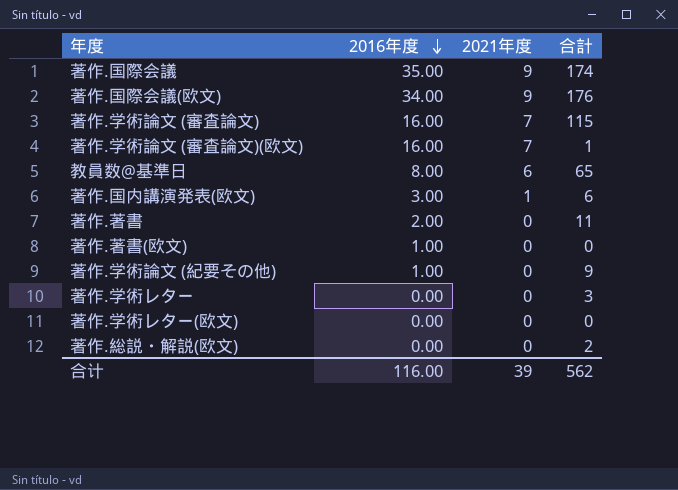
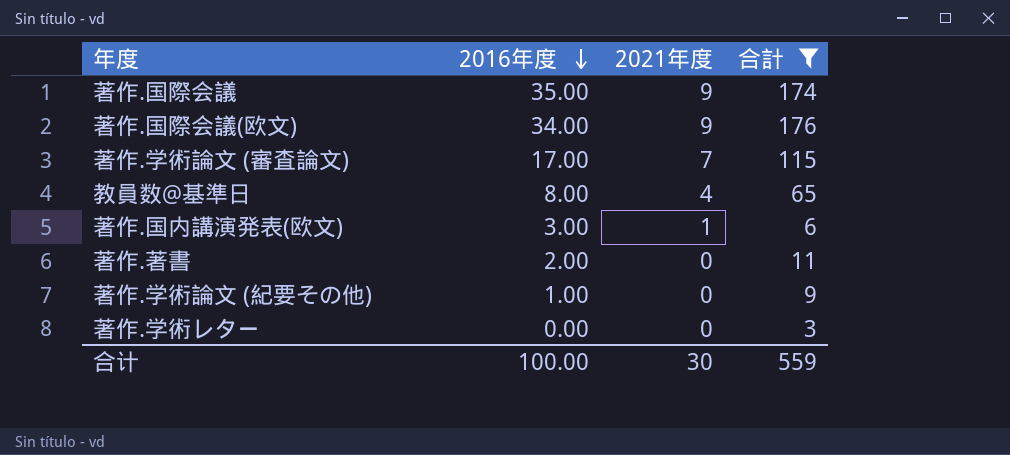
filter: none -> 合計 >= 3
著作.学術論文 (審査論文) | 2016年度: 16.00 -> 17.00
教員数@基準日 | 2021年度: 6 -> 4
合计 | 2016年度: 116.00 -> 100.00
合计 | 2021年度: 39 -> 30
合计 | 合計: 562 -> 559

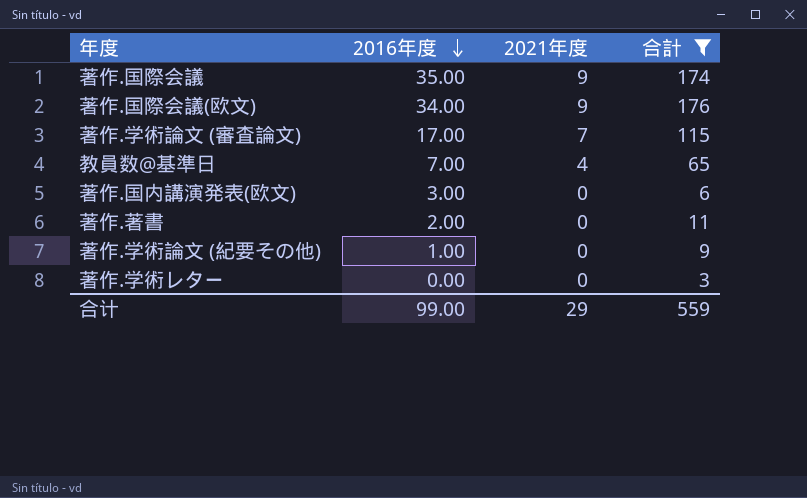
教員数@基準日 | 2016年度: 8.00 -> 7.00
著作.国内講演発表(欧文) | 2021年度: 1 -> 0
合计 | 2016年度: 100.00 -> 99.00
合计 | 2021年度: 30 -> 29

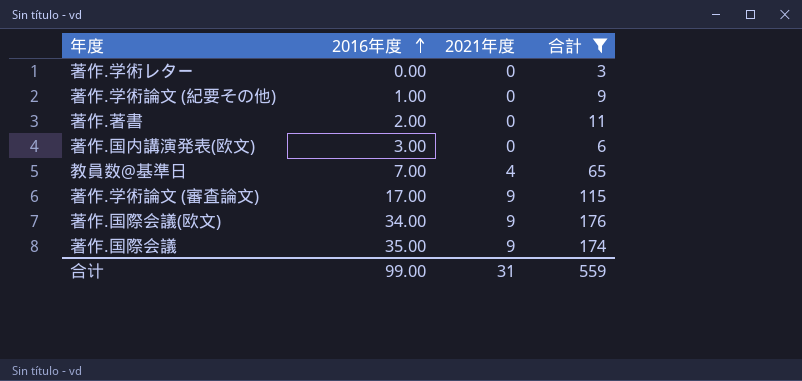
row order: 2016年度 descending -> 2016年度 ascending
著作.学術論文 (審査論文) | 2021年度: 7 -> 9
合计 | 2021年度: 29 -> 31

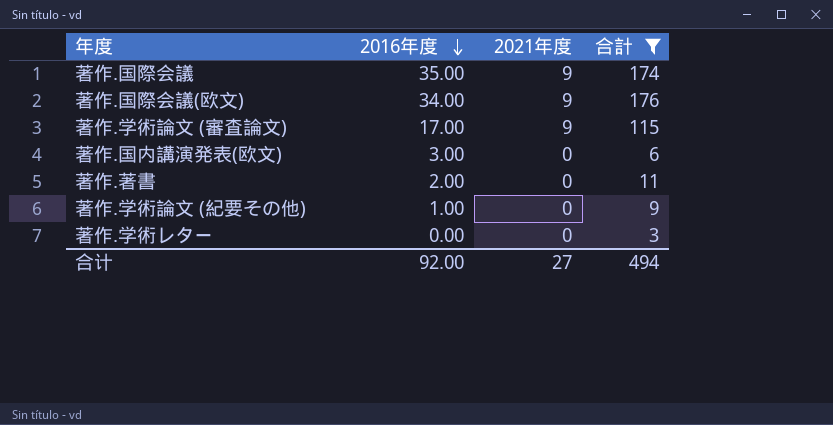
row order: 2016年度 ascending -> 2016年度 descending
row 教員数@基準日: 7.00 | 4 | 65 -> none
合计 | 2016年度: 99.00 -> 92.00
合计 | 2021年度: 31 -> 27
合计 | 合計: 559 -> 494

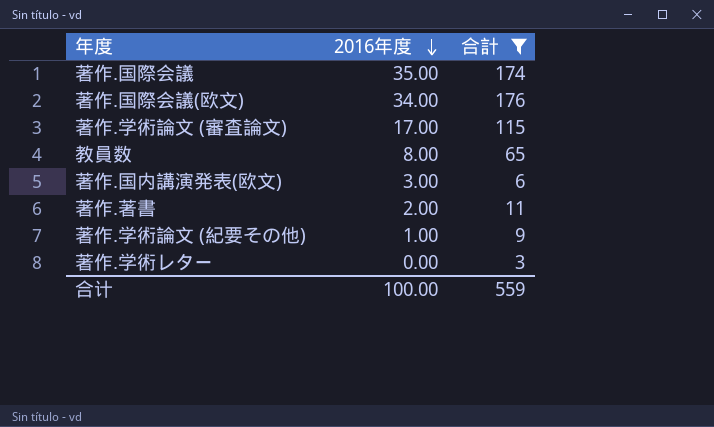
column 2021年度 | position: 3 -> none
row 教員数: none -> 8.00 | 65
合计 | 2016年度: 92.00 -> 100.00
合计 | 合計: 494 -> 559

